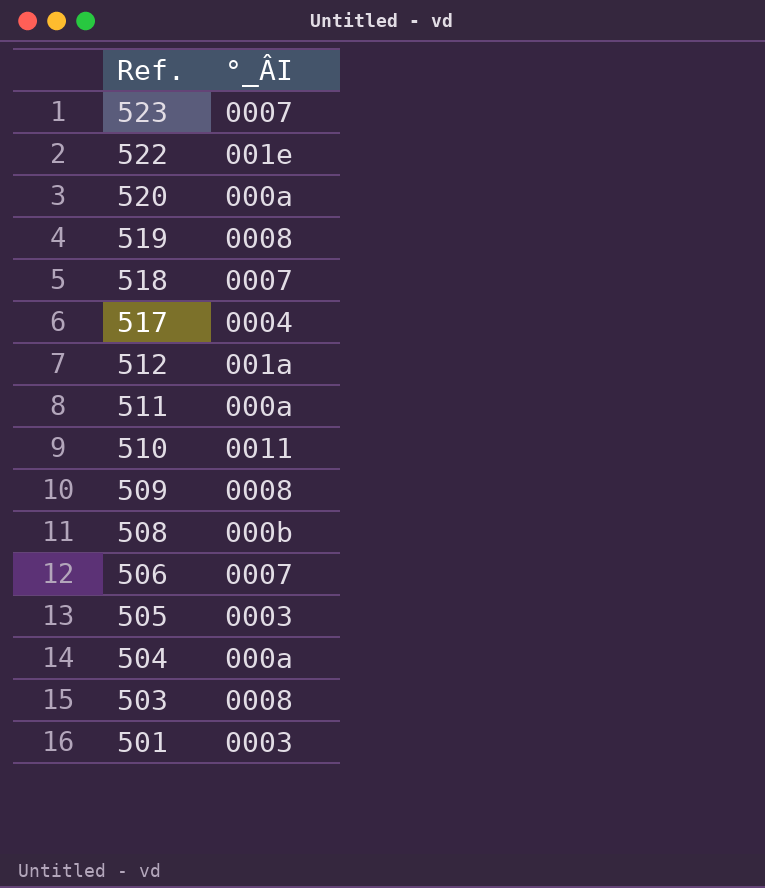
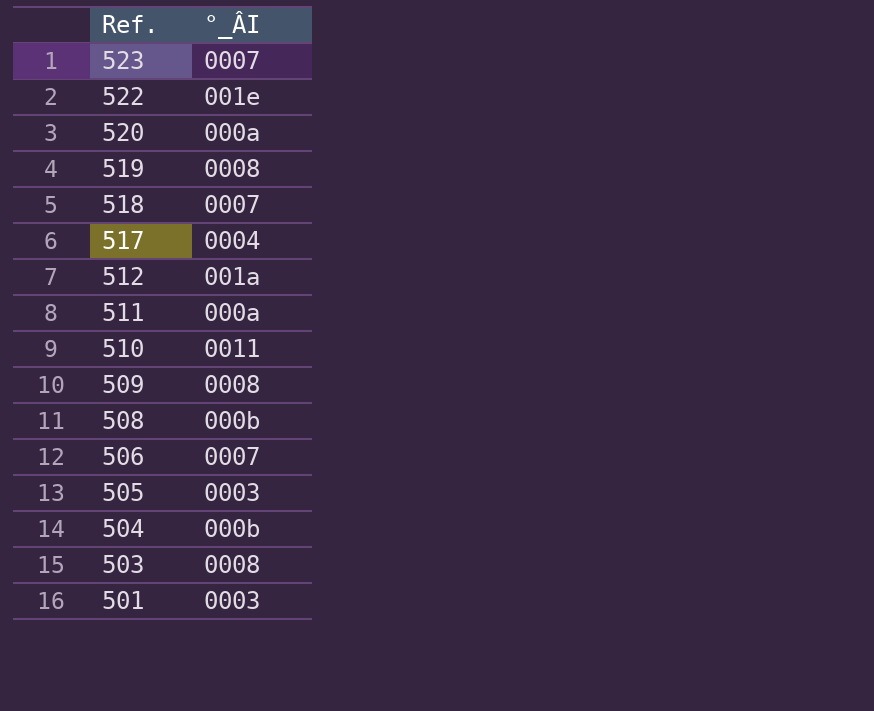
504 | °_ÂI: 000a -> 000b

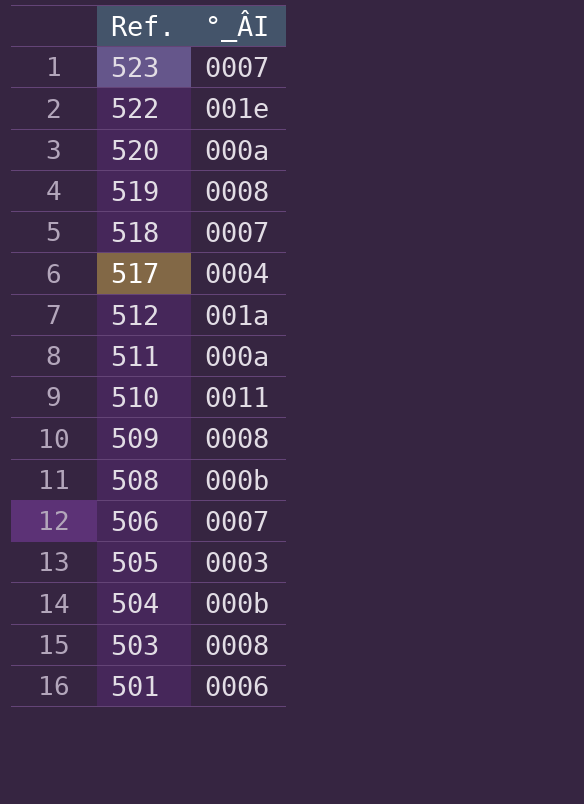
501 | °_ÂI: 0003 -> 0006

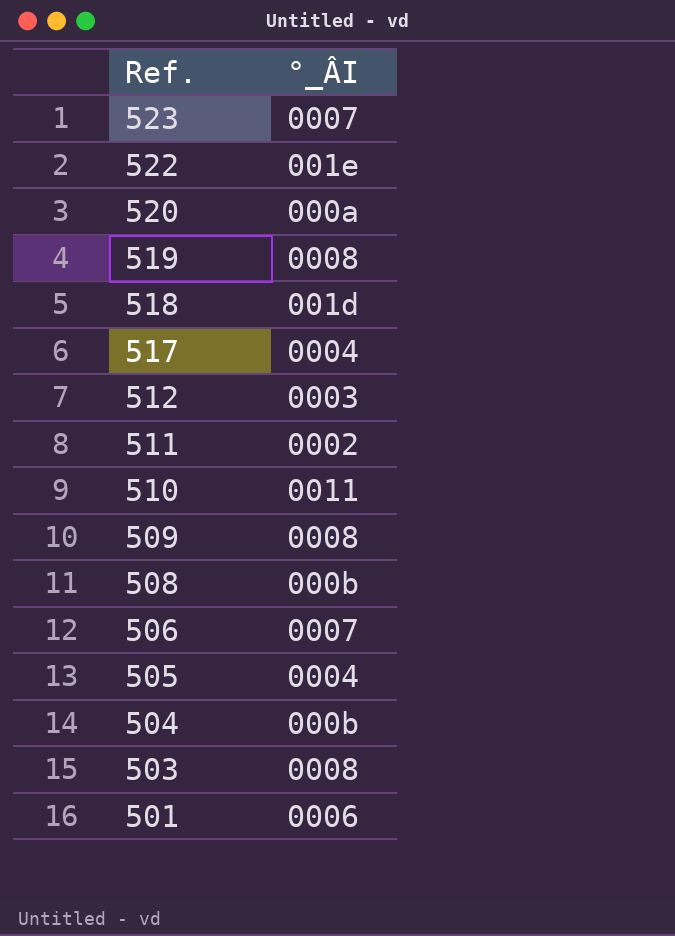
518 | °_ÂI: 0007 -> 001d
512 | °_ÂI: 001a -> 0003
511 | °_ÂI: 000a -> 0002
505 | °_ÂI: 0003 -> 0004

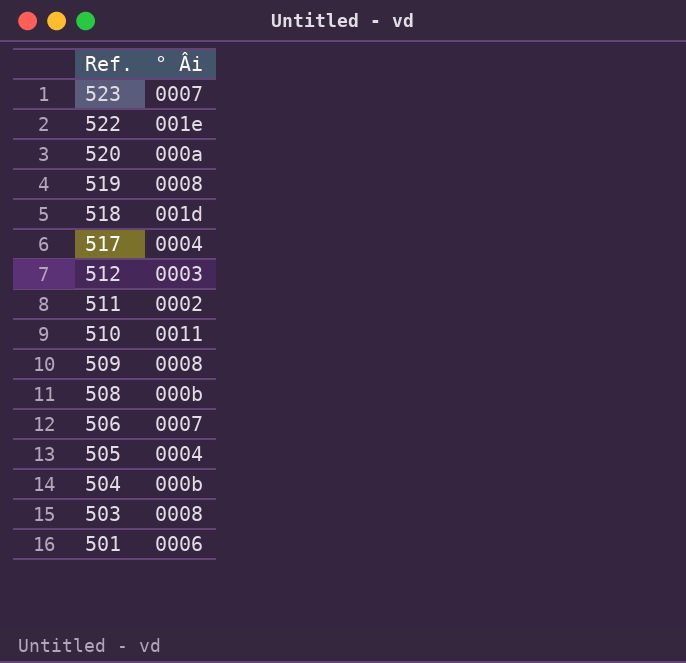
column name: °_ÂI -> ° Âi

